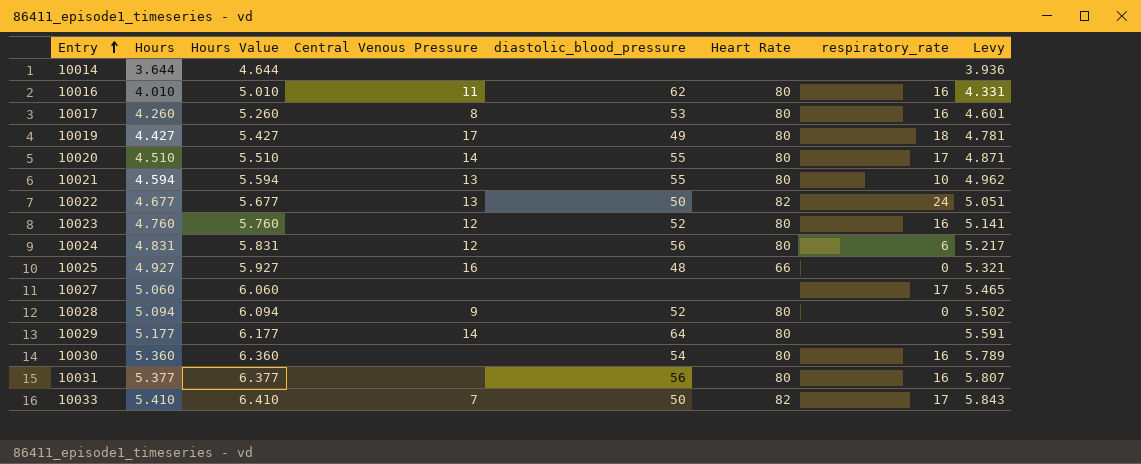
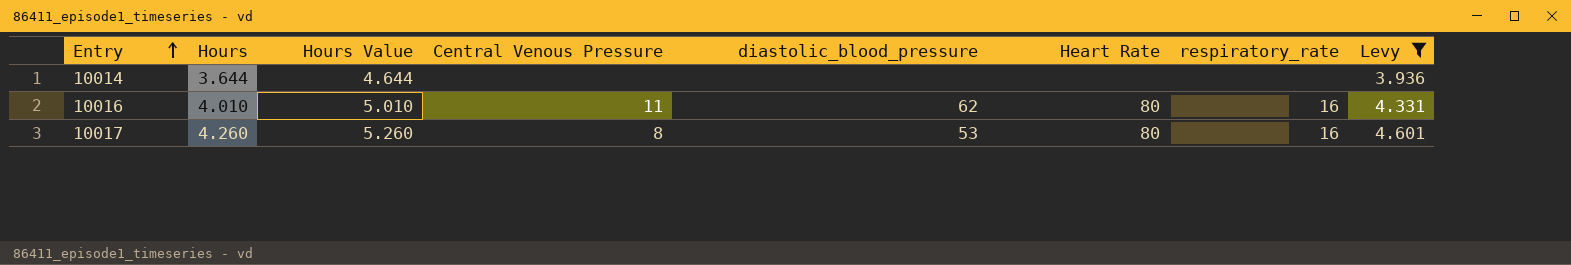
filter: none -> Levy <= 4.601

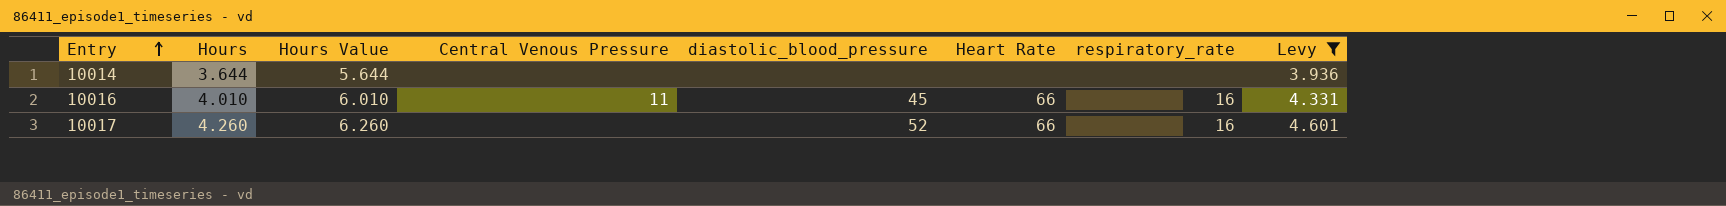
column Hours Value | formula: [Hours] + 1 -> [Hours] + 2
10016 | diastolic_blood_pressure: 62 -> 45
10016 | Heart Rate: 80 -> 66
10017 | Central Venous Pressure: 8 -> none
10017 | diastolic_blood_pressure: 53 -> 52
10017 | Heart Rate: 80 -> 66

